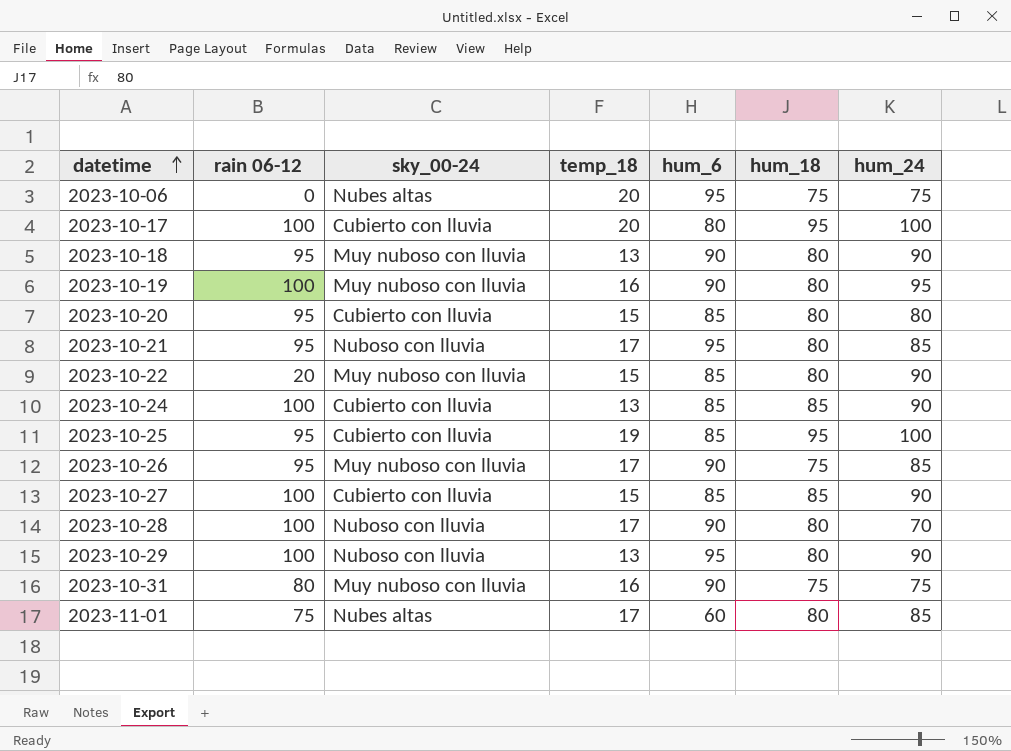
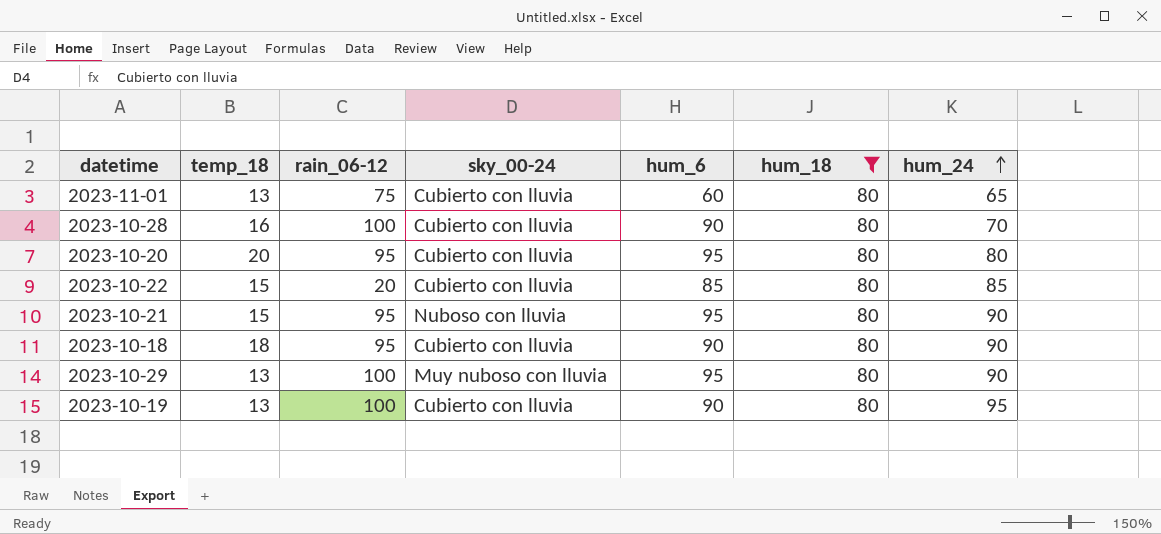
filter: none -> hum_18 = 80
row order: datetime ascending -> hum_24 ascending
column temp_18 | position: 4 -> 2
column name: rain 06-12 -> rain_06-12
2023-11-01 | temp_18: 17 -> 13
2023-11-01 | sky_00-24: Nubes altas -> Cubierto con lluvia
2023-11-01 | hum_24: 85 -> 65
2023-10-28 | temp_18: 17 -> 16
2023-10-28 | sky_00-24: Nuboso con lluvia -> Cubierto con lluvia
2023-10-20 | temp_18: 15 -> 20
2023-10-20 | hum_6: 85 -> 95
2023-10-22 | sky_00-24: Muy nuboso con lluvia -> Cubierto con lluvia
2023-10-22 | hum_24: 90 -> 85
2023-10-21 | temp_18: 17 -> 15
2023-10-21 | hum_24: 85 -> 90
2023-10-18 | temp_18: 13 -> 18
2023-10-18 | sky_00-24: Muy nuboso con lluvia -> Cubierto con lluvia
2023-10-29 | sky_00-24: Nuboso con lluvia -> Muy nuboso con lluvia
2023-10-19 | temp_18: 16 -> 13
2023-10-19 | sky_00-24: Muy nuboso con lluvia -> Cubierto con lluvia

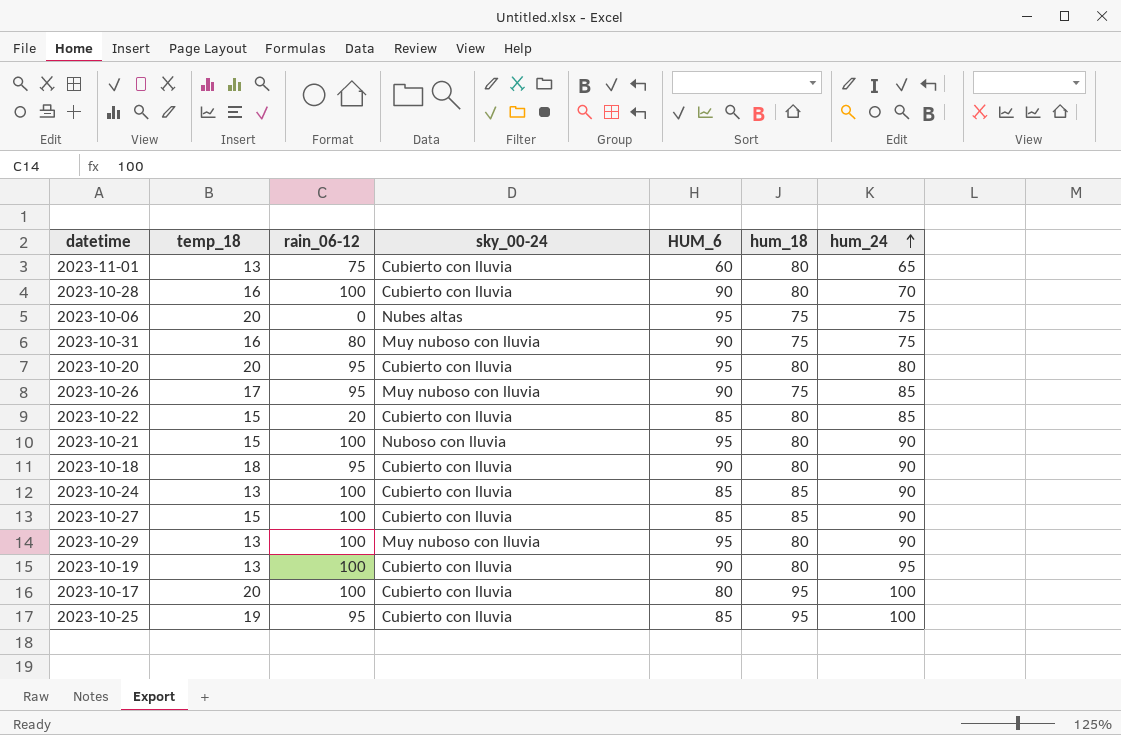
filter: hum_18 = 80 -> none
column name: hum_6 -> HUM_6
2023-10-21 | rain_06-12: 95 -> 100

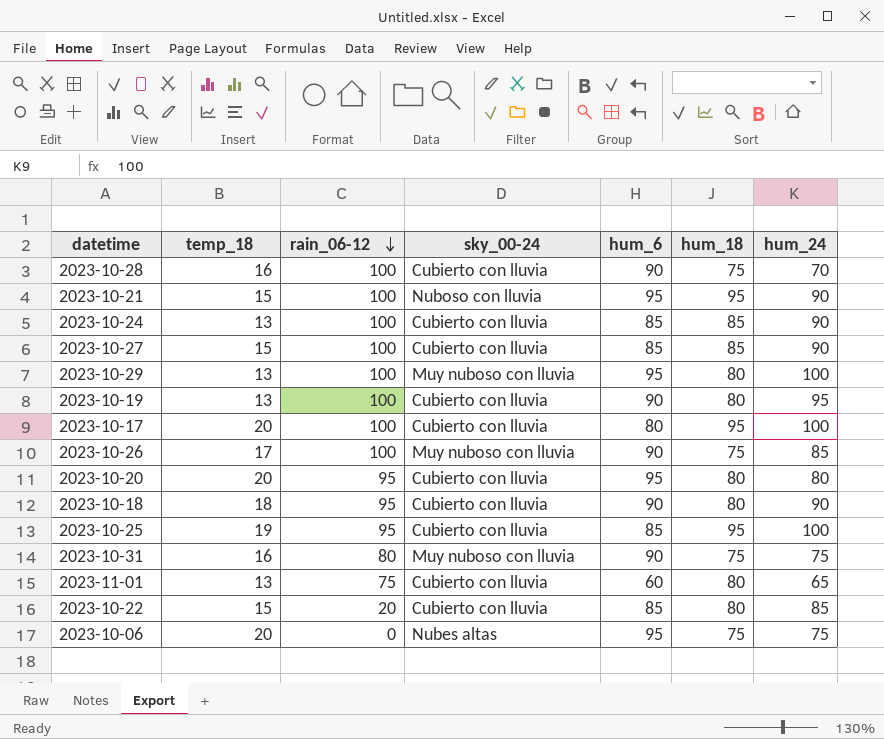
row order: hum_24 ascending -> rain_06-12 descending
column name: HUM_6 -> hum_6
2023-10-28 | hum_18: 80 -> 75
2023-10-21 | hum_18: 80 -> 95
2023-10-29 | hum_24: 90 -> 100
2023-10-26 | rain_06-12: 95 -> 100

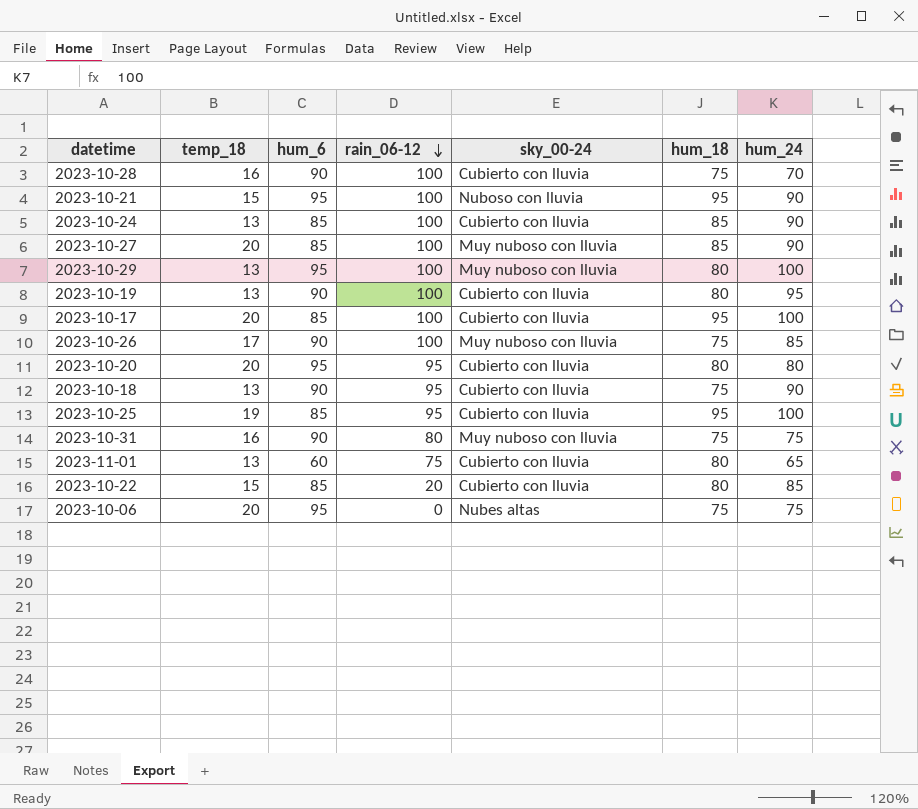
column hum_6 | position: 5 -> 3
2023-10-27 | temp_18: 15 -> 20
2023-10-27 | sky_00-24: Cubierto con lluvia -> Muy nuboso con lluvia
2023-10-17 | hum_6: 80 -> 85
2023-10-18 | temp_18: 18 -> 13
2023-10-18 | hum_18: 80 -> 75

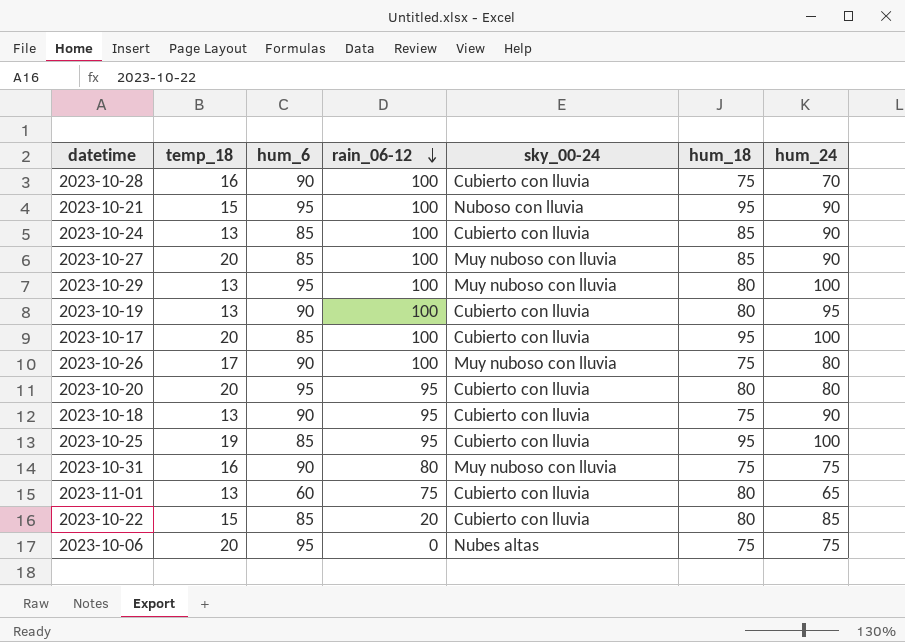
2023-10-26 | hum_24: 85 -> 80

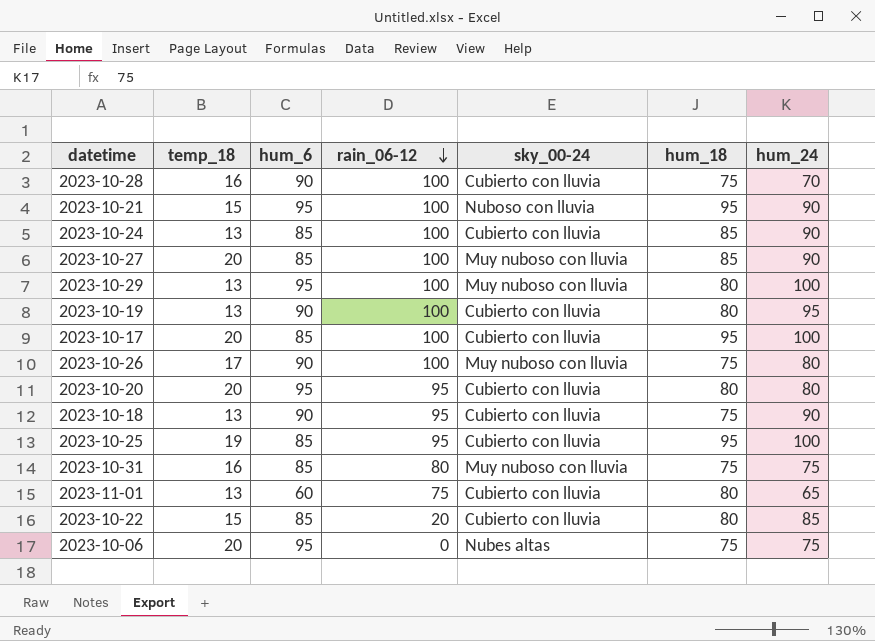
2023-10-31 | hum_6: 90 -> 85

